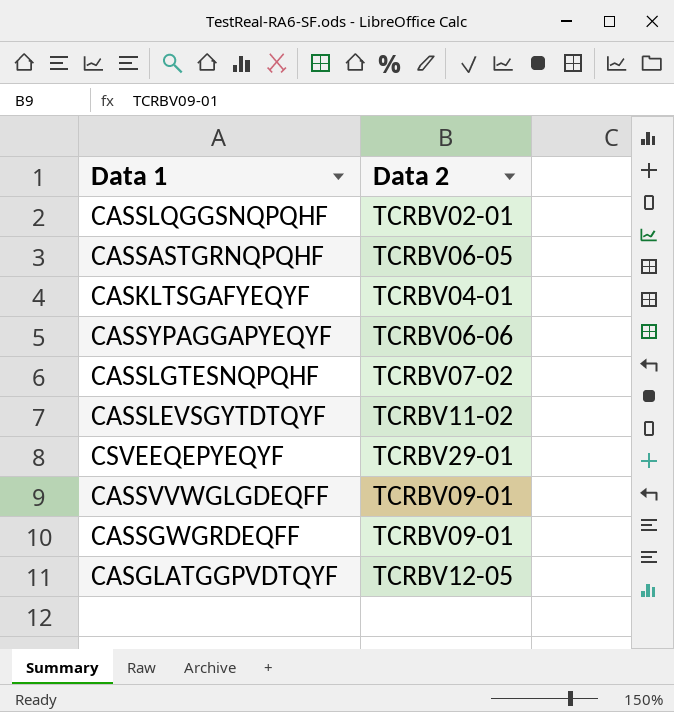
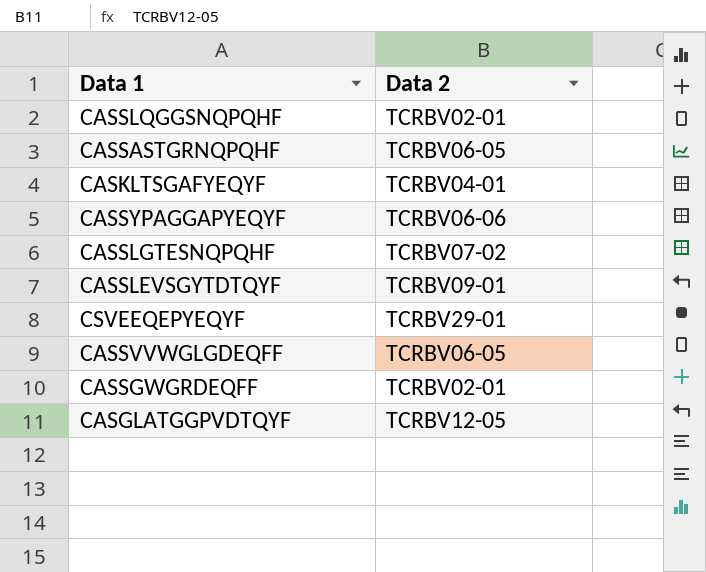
CASSLEVSGYTDTQYF | Data 2: TCRBV11-02 -> TCRBV09-01
CASSVVWGLGDEQFF | Data 2: TCRBV09-01 -> TCRBV06-05
CASSGWGRDEQFF | Data 2: TCRBV09-01 -> TCRBV02-01

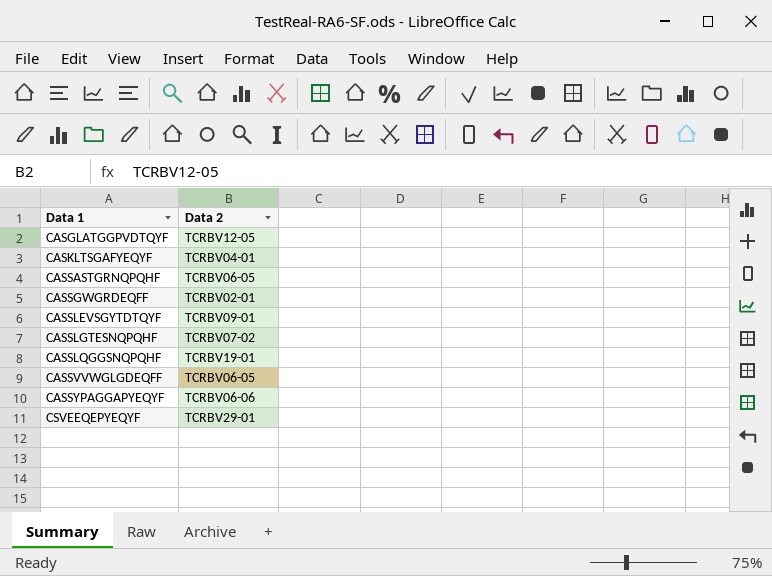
row order: none -> Data 1 ascending
CASSLQGGSNQPQHF | Data 2: TCRBV02-01 -> TCRBV19-01

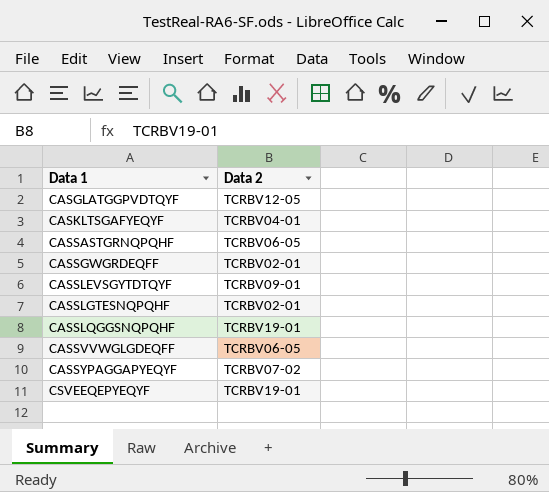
CASSLGTESNQPQHF | Data 2: TCRBV07-02 -> TCRBV02-01
CASSYPAGGAPYEQYF | Data 2: TCRBV06-06 -> TCRBV07-02
CSVEEQEPYEQYF | Data 2: TCRBV29-01 -> TCRBV19-01

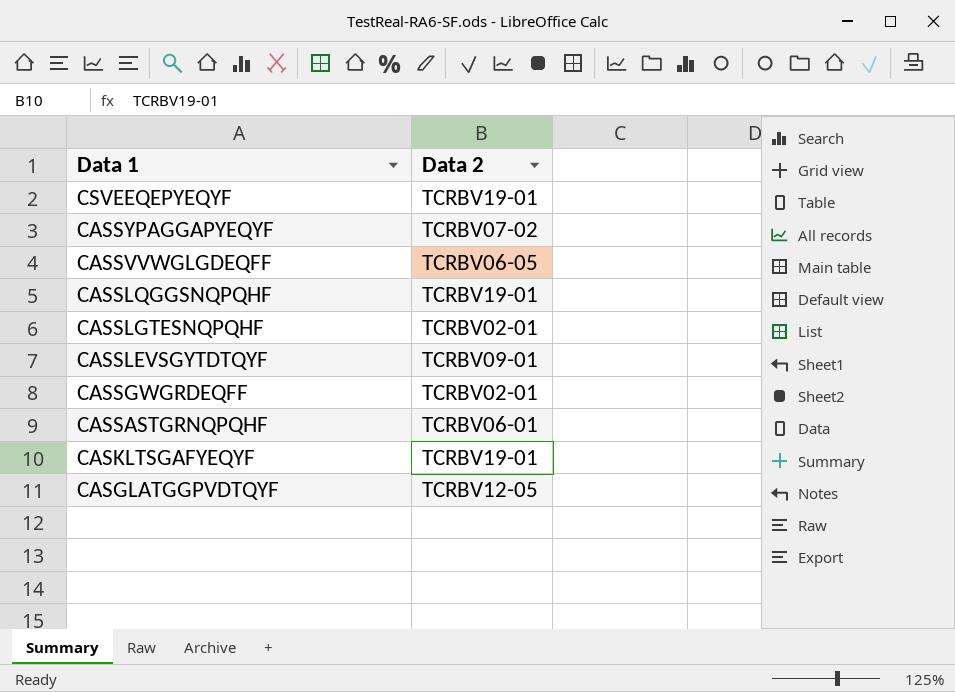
row order: Data 1 ascending -> Data 1 descending
CASSASTGRNQPQHF | Data 2: TCRBV06-05 -> TCRBV06-01
CASKLTSGAFYEQYF | Data 2: TCRBV04-01 -> TCRBV19-01

